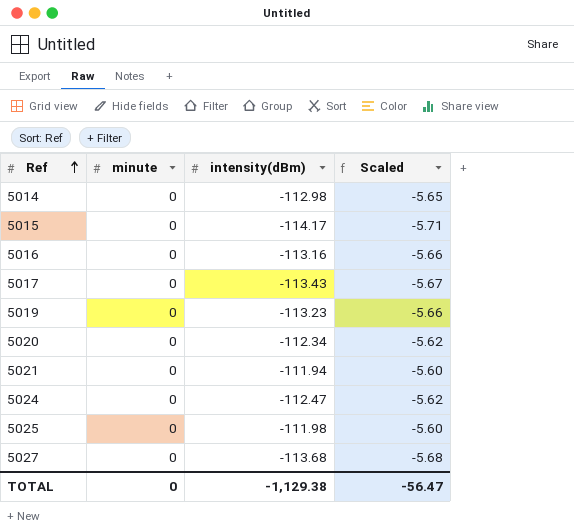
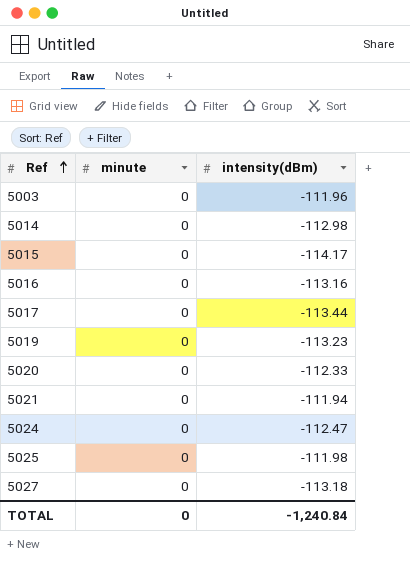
column Scaled | formula: [intensity(dBm)] * 0.05 -> none
row 5003: none -> 0 | -111.96
5017 | intensity(dBm): -113.43 -> -113.44
5020 | intensity(dBm): -112.34 -> -112.33
5027 | intensity(dBm): -113.68 -> -113.18
TOTAL | intensity(dBm): -1,129.38 -> -1,240.84

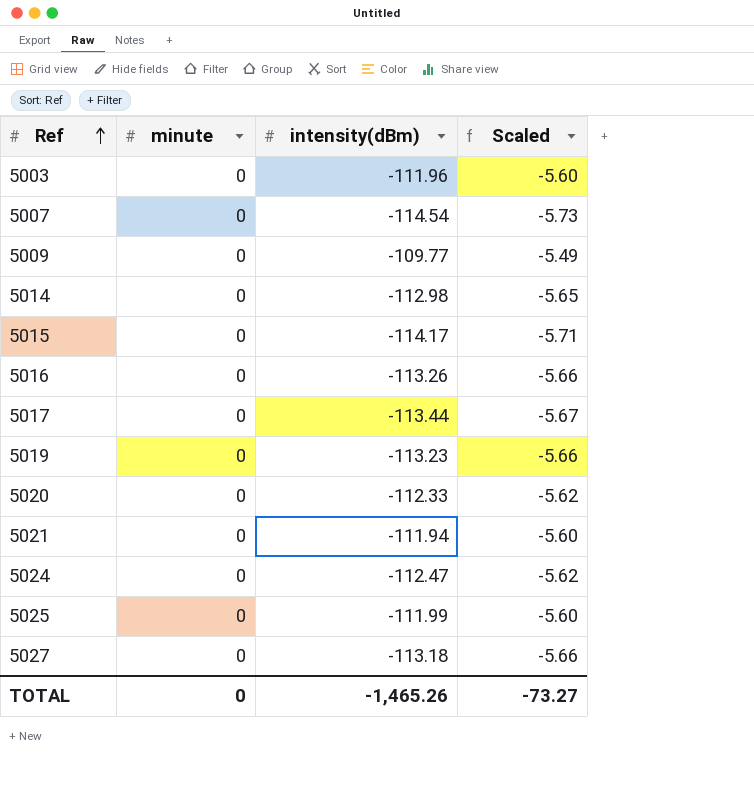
column Scaled | formula: none -> [intensity(dBm)] * 0.05
row 5007: none -> 0 | -114.54 | -5.73
row 5009: none -> 0 | -109.77 | -5.49
5016 | intensity(dBm): -113.16 -> -113.26
5025 | intensity(dBm): -111.98 -> -111.99
TOTAL | intensity(dBm): -1,240.84 -> -1,465.26

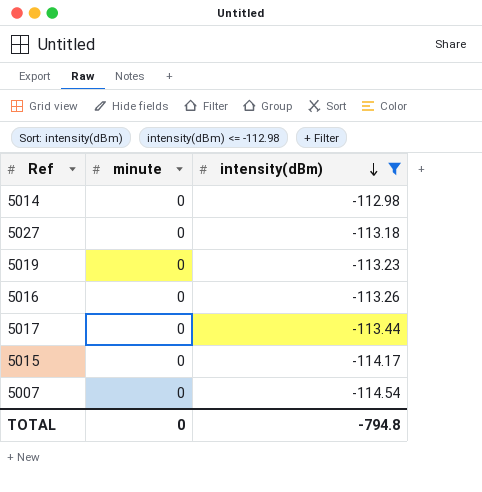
filter: none -> intensity(dBm) <= -112.98
row order: Ref ascending -> intensity(dBm) descending
column Scaled | formula: [intensity(dBm)] * 0.05 -> none
TOTAL | intensity(dBm): -1,465.26 -> -794.8

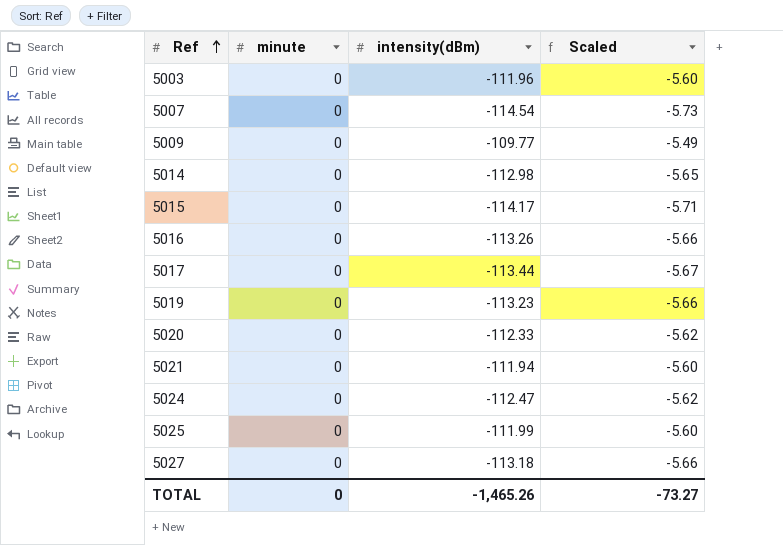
filter: intensity(dBm) <= -112.98 -> none
row order: intensity(dBm) descending -> Ref ascending
column Scaled | formula: none -> [intensity(dBm)] * 0.05
TOTAL | intensity(dBm): -794.8 -> -1,465.26

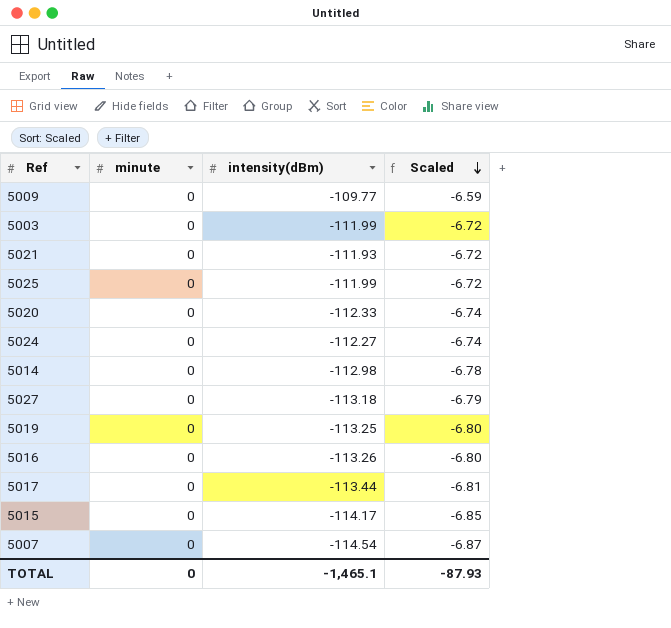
row order: Ref ascending -> Scaled descending
column Scaled | formula: [intensity(dBm)] * 0.05 -> [intensity(dBm)] * 0.06
5003 | intensity(dBm): -111.96 -> -111.99
5021 | intensity(dBm): -111.94 -> -111.93
5024 | intensity(dBm): -112.47 -> -112.27
5019 | intensity(dBm): -113.23 -> -113.25
TOTAL | intensity(dBm): -1,465.26 -> -1,465.1
TOTAL | Scaled: -73.27 -> -87.93

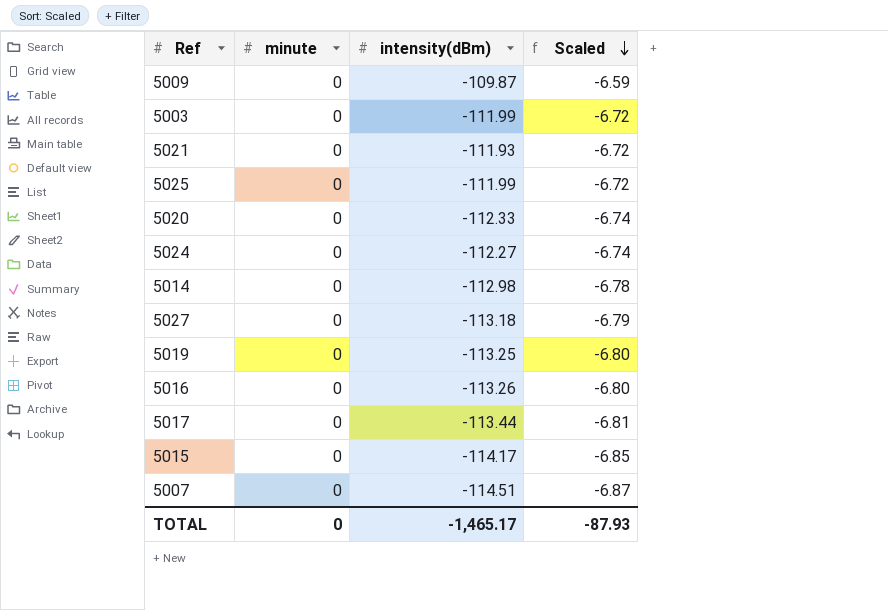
5009 | intensity(dBm): -109.77 -> -109.87
5007 | intensity(dBm): -114.54 -> -114.51
TOTAL | intensity(dBm): -1,465.1 -> -1,465.17

